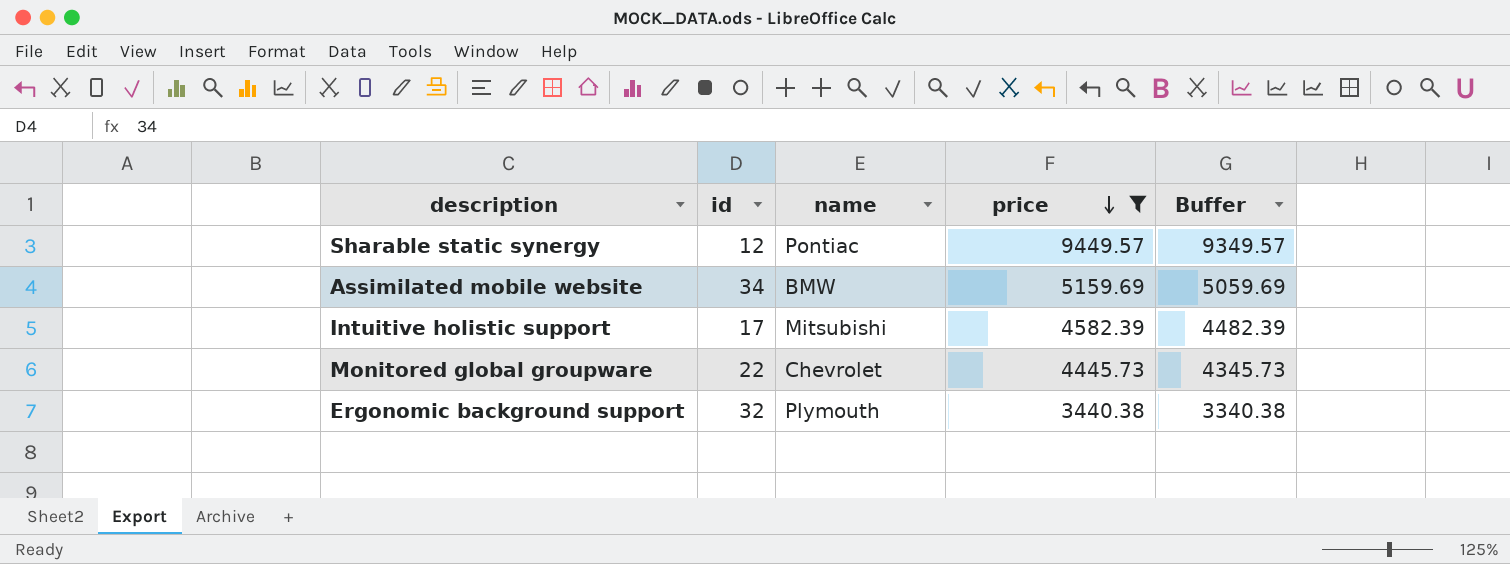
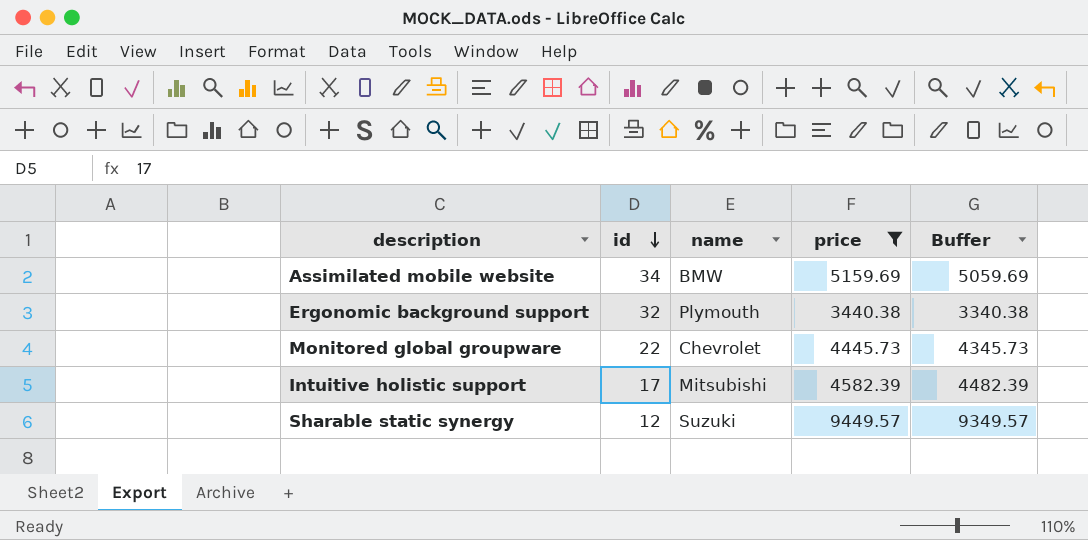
row order: price descending -> id descending
Sharable static synergy | name: Pontiac -> Suzuki

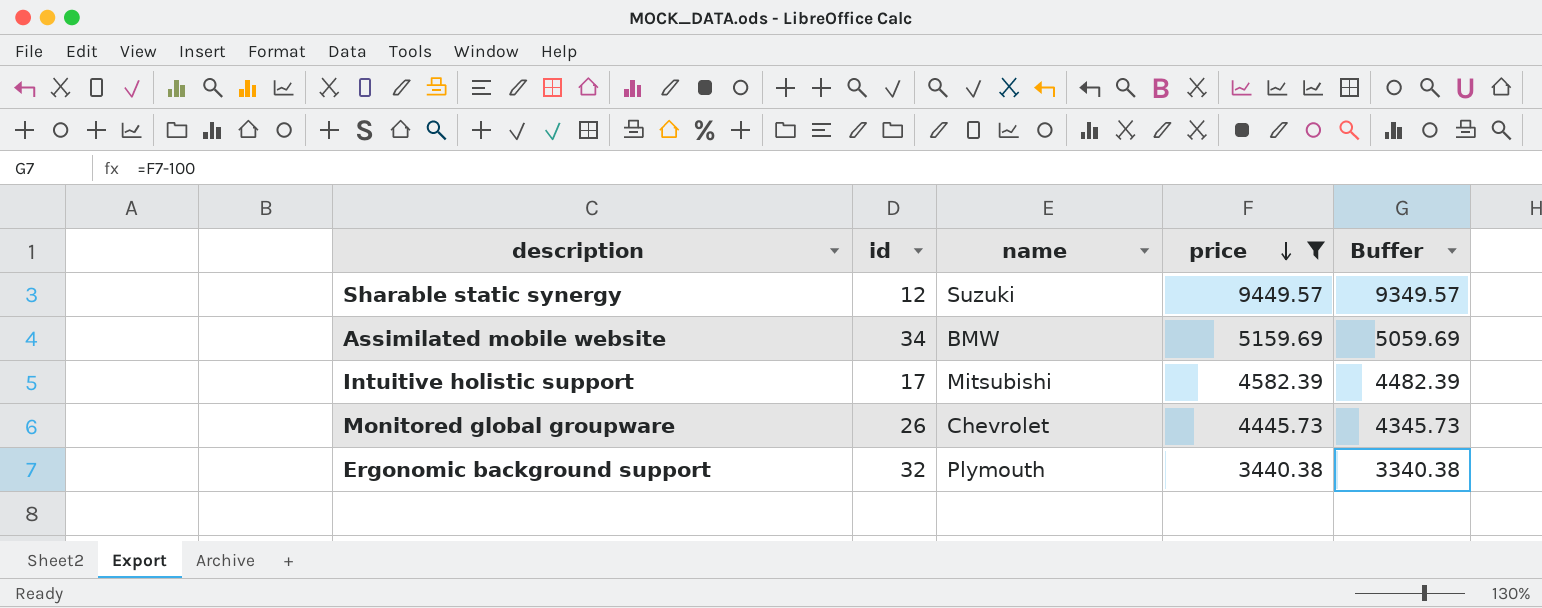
row order: id descending -> price descending
Monitored global groupware | id: 22 -> 26

